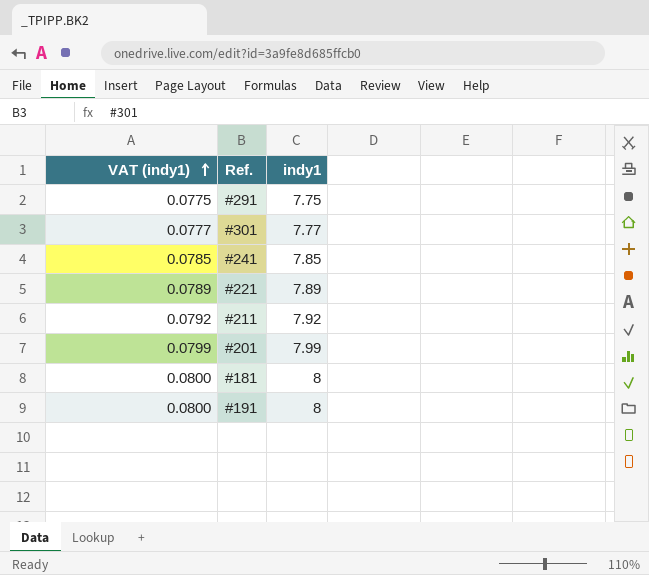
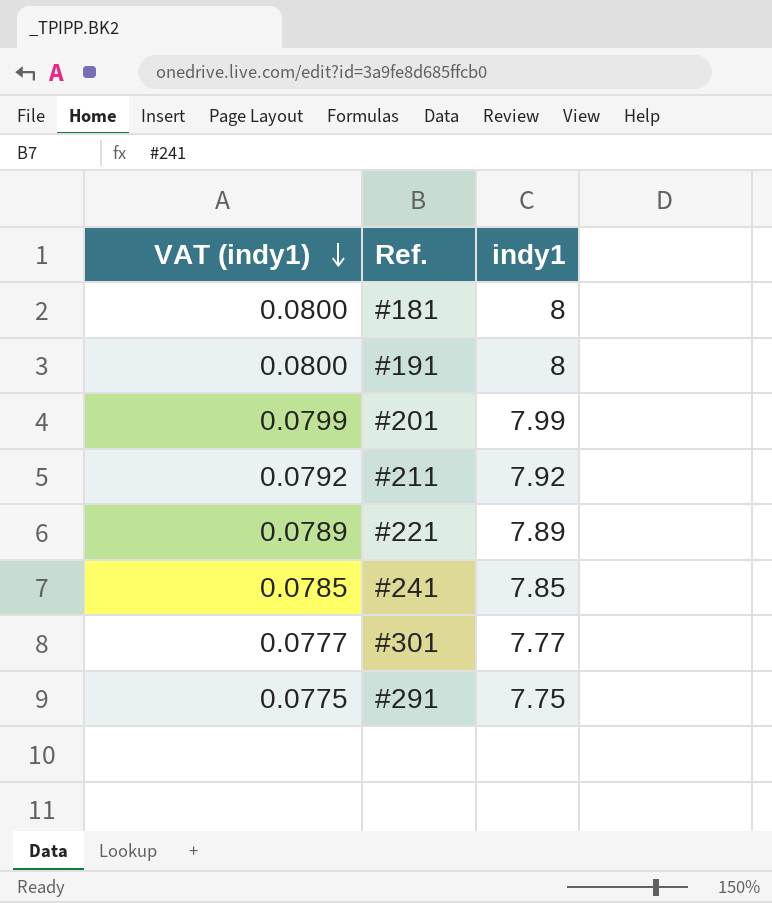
row order: VAT (indy1) ascending -> VAT (indy1) descending

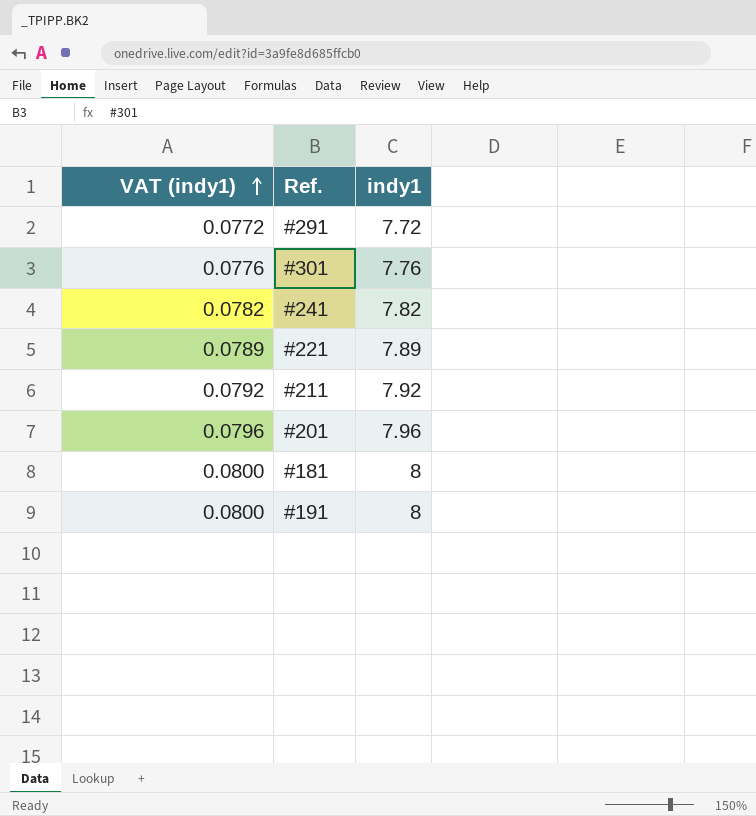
row order: VAT (indy1) descending -> VAT (indy1) ascending
#291 | VAT (indy1): 0.0775 -> 0.0772
#291 | indy1: 7.75 -> 7.72
#301 | VAT (indy1): 0.0777 -> 0.0776
#301 | indy1: 7.77 -> 7.76
#241 | VAT (indy1): 0.0785 -> 0.0782
#241 | indy1: 7.85 -> 7.82
#201 | VAT (indy1): 0.0799 -> 0.0796
#201 | indy1: 7.99 -> 7.96

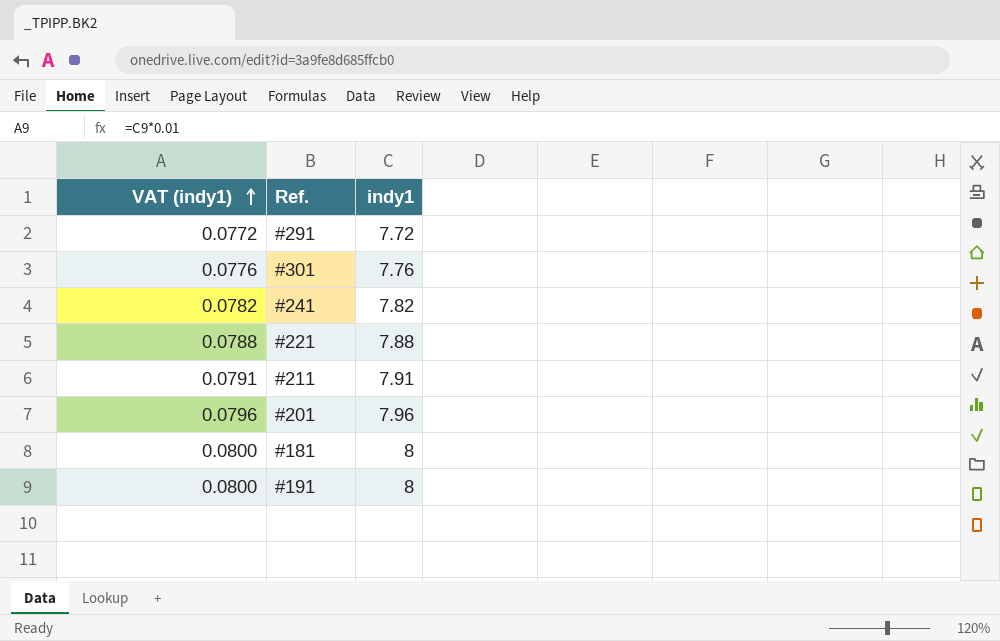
#221 | VAT (indy1): 0.0789 -> 0.0788
#221 | indy1: 7.89 -> 7.88
#211 | VAT (indy1): 0.0792 -> 0.0791
#211 | indy1: 7.92 -> 7.91

